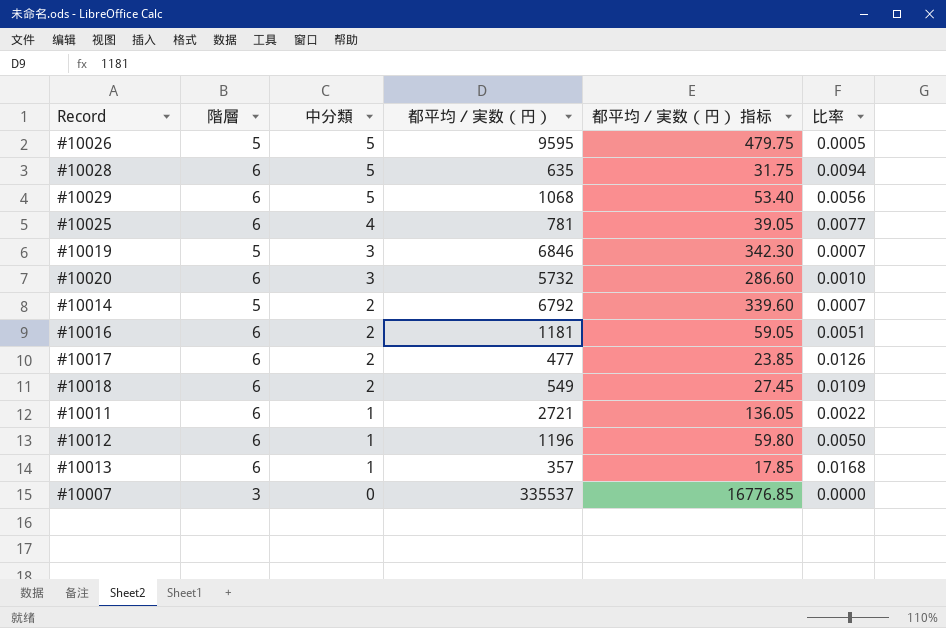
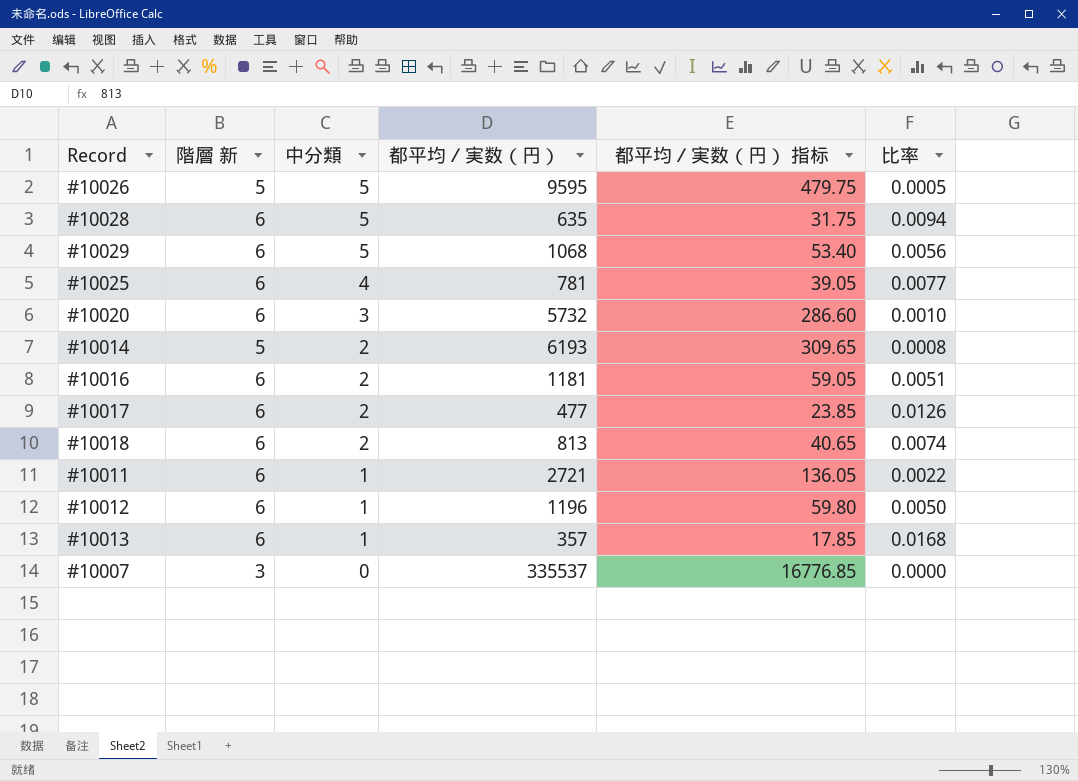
column name: 階層 -> 階層 新
row #10019: 5 | 3 | 6846 | 342.30 | 0.0007 -> none
#10014 | 都平均／実数（円）: 6792 -> 6193
#10014 | 都平均／実数（円） 指标: 339.60 -> 309.65
#10014 | 比率: 0.0007 -> 0.0008
#10018 | 都平均／実数（円）: 549 -> 813
#10018 | 都平均／実数（円） 指标: 27.45 -> 40.65
#10018 | 比率: 0.0109 -> 0.0074

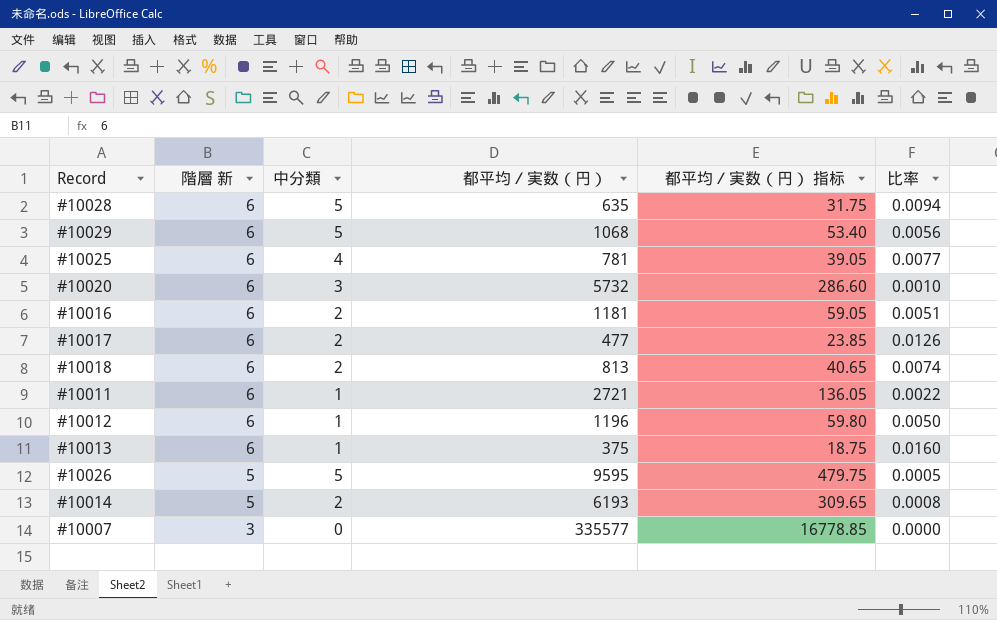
row order: 中分類 descending -> 階層 新 descending
#10013 | 都平均／実数（円）: 357 -> 375
#10013 | 都平均／実数（円） 指标: 17.85 -> 18.75
#10013 | 比率: 0.0168 -> 0.0160
#10007 | 都平均／実数（円）: 335537 -> 335577
#10007 | 都平均／実数（円） 指标: 16776.85 -> 16778.85

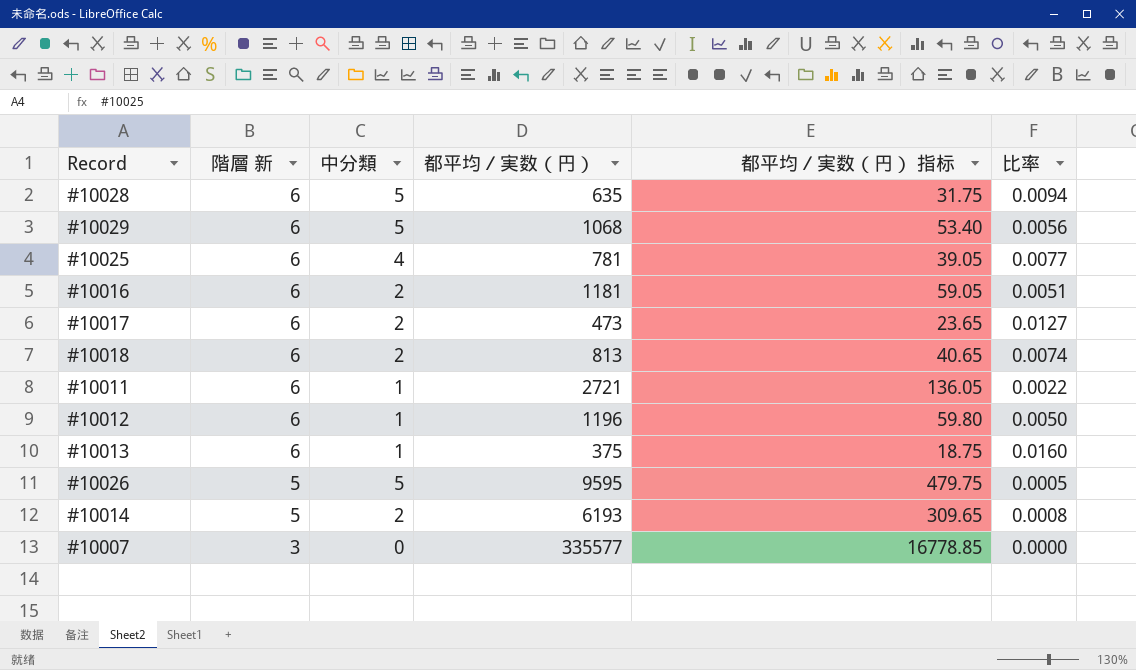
row #10020: 6 | 3 | 5732 | 286.60 | 0.0010 -> none
#10017 | 都平均／実数（円）: 477 -> 473
#10017 | 都平均／実数（円） 指标: 23.85 -> 23.65
#10017 | 比率: 0.0126 -> 0.0127

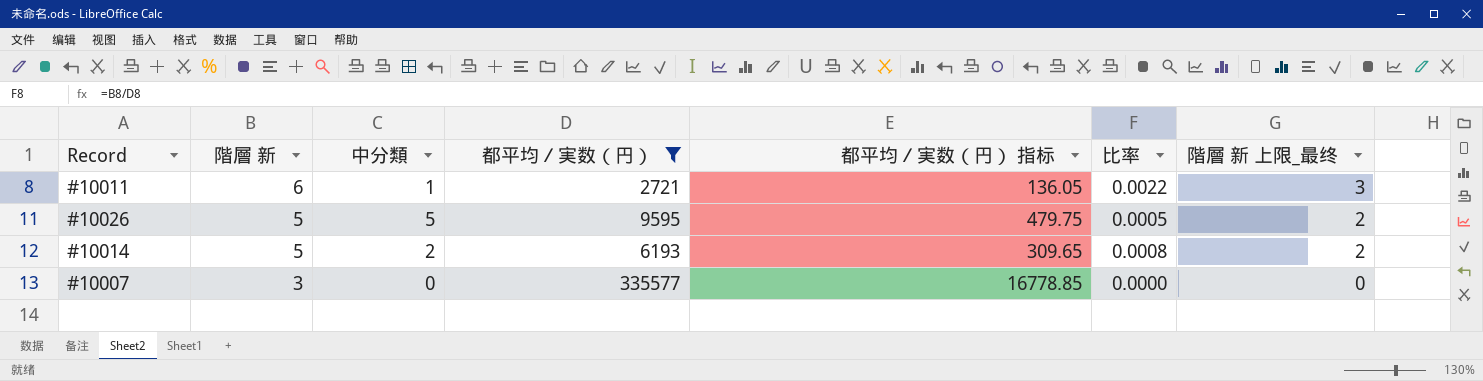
filter: none -> 都平均／実数（円） >= 2721
column 階層 新 上限_最终 | formula: none -> [階層 新] - 3

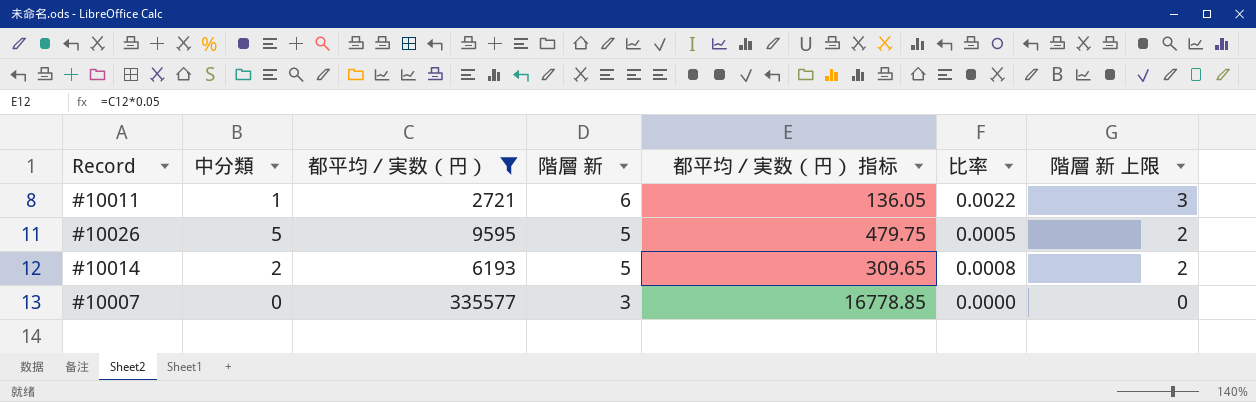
column 階層 新 | position: 2 -> 4
column name: 階層 新 上限_最终 -> 階層 新 上限

